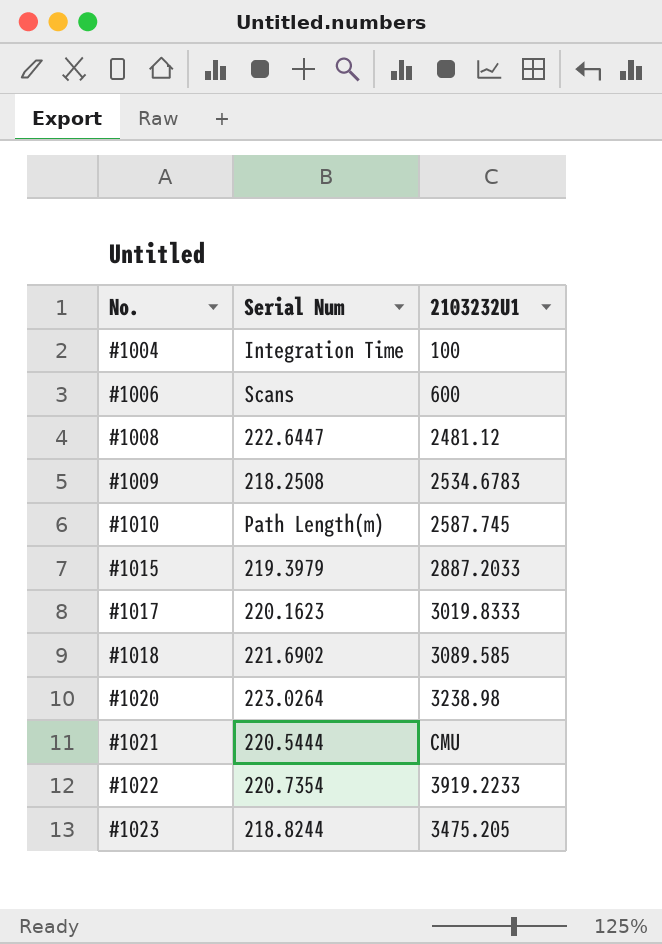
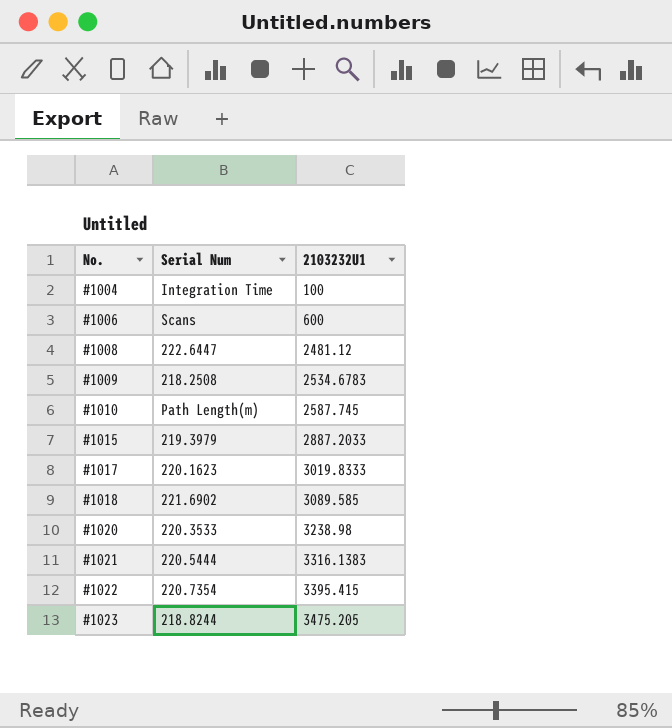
#1020 | Serial Num: 223.0264 -> 220.3533
#1021 | 2103232U1: CMU -> 3316.1383
#1022 | 2103232U1: 3919.2233 -> 3395.415

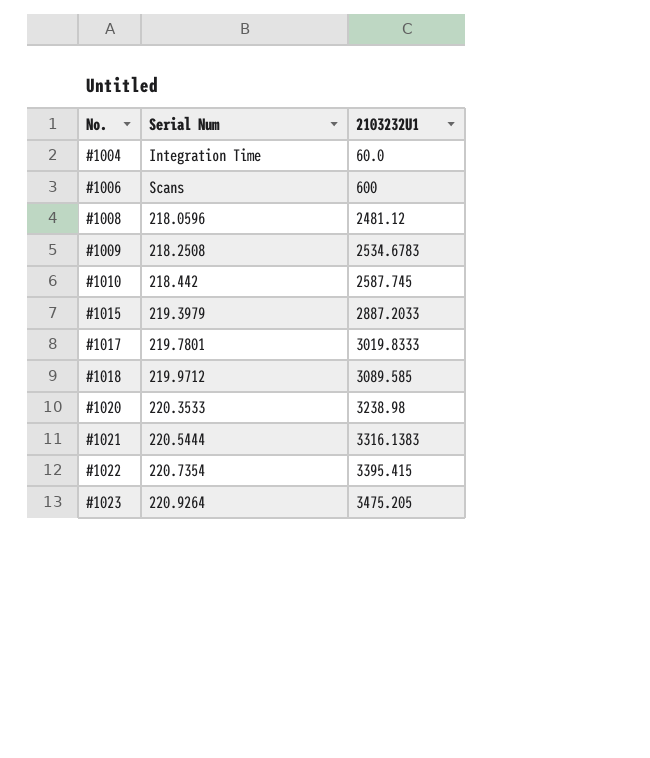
#1004 | 2103232U1: 100 -> 60.0
#1008 | Serial Num: 222.6447 -> 218.0596
#1010 | Serial Num: Path Length(m) -> 218.442
#1017 | Serial Num: 220.1623 -> 219.7801
#1018 | Serial Num: 221.6902 -> 219.9712
#1023 | Serial Num: 218.8244 -> 220.9264

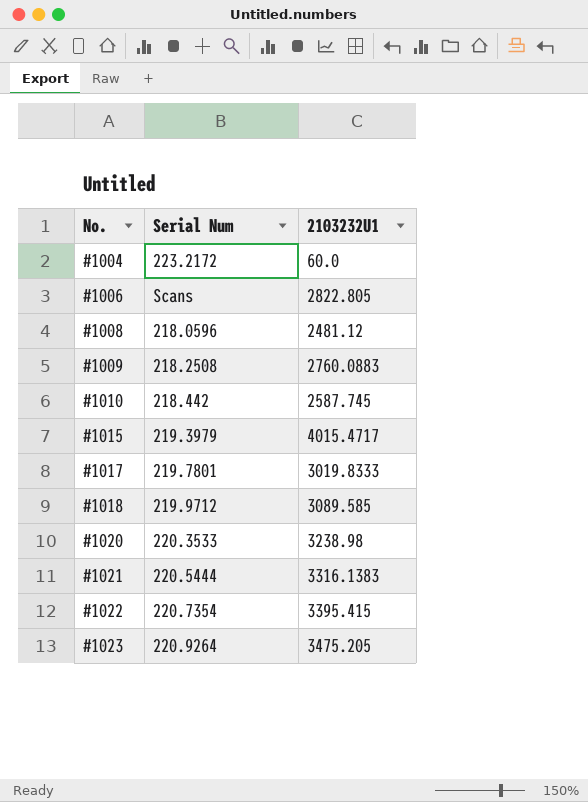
#1004 | Serial Num: Integration Time -> 223.2172
#1006 | 2103232U1: 600 -> 2822.805
#1009 | 2103232U1: 2534.6783 -> 2760.0883
#1015 | 2103232U1: 2887.2033 -> 4015.4717

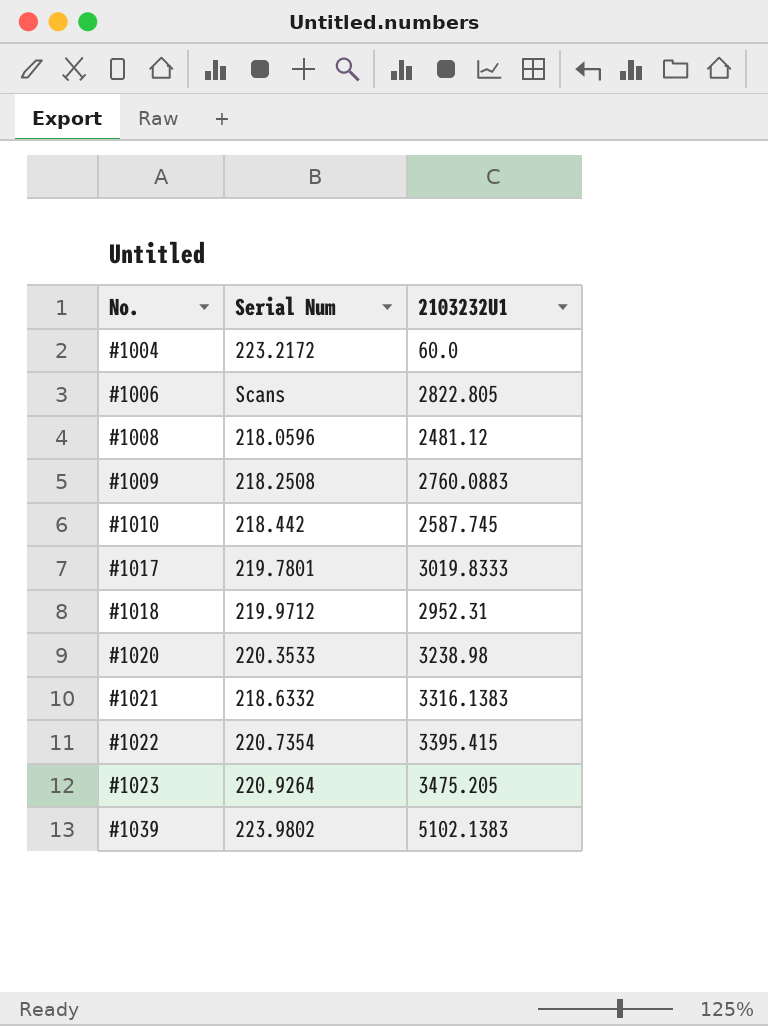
row #1015: 219.3979 | 4015.4717 -> none
#1018 | 2103232U1: 3089.585 -> 2952.31
#1021 | Serial Num: 220.5444 -> 218.6332
row #1039: none -> 223.9802 | 5102.1383

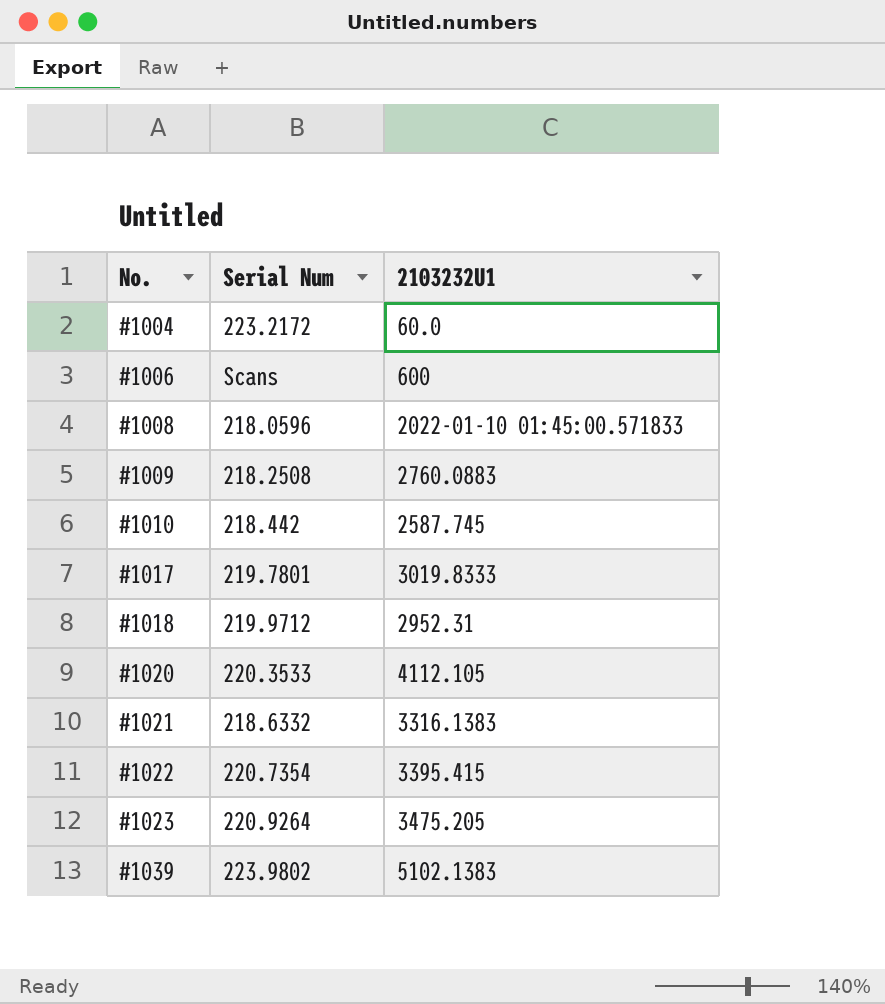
#1006 | 2103232U1: 2822.805 -> 600
#1008 | 2103232U1: 2481.12 -> 2022-01-10 01:45:00.571833
#1020 | 2103232U1: 3238.98 -> 4112.105

